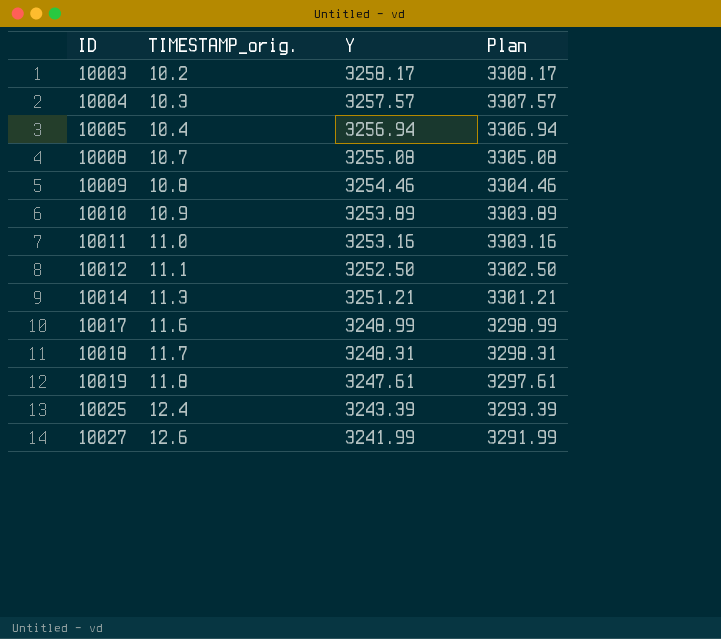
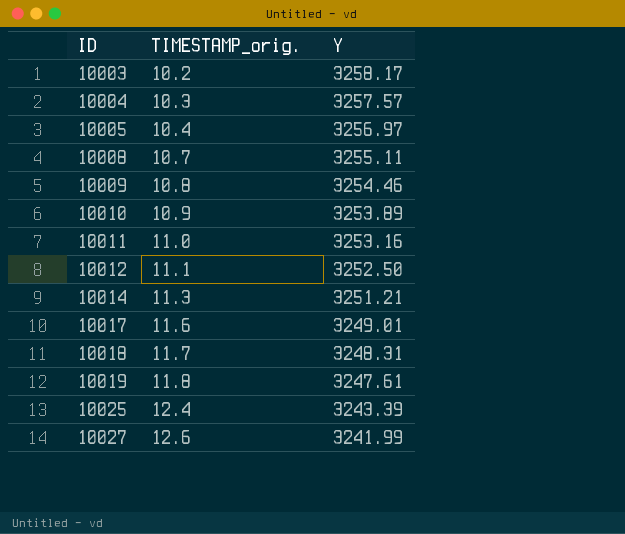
column Plan | formula: [Y] + 50 -> none
10005 | Y: 3256.94 -> 3256.97
10008 | Y: 3255.08 -> 3255.11
10017 | Y: 3248.99 -> 3249.01

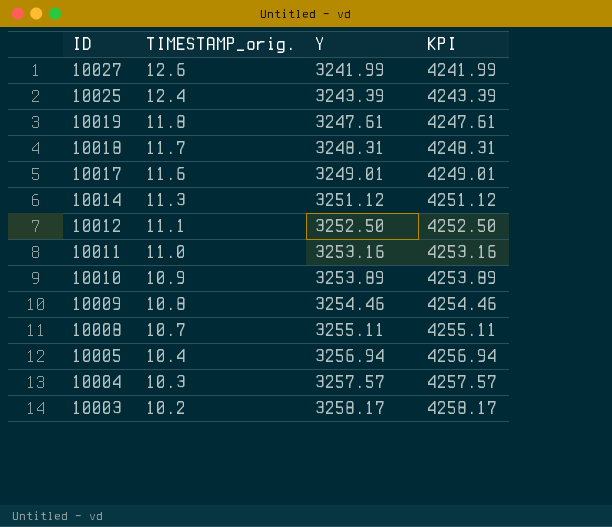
row order: ID ascending -> ID descending
column KPI | formula: none -> [Y] + 1000
10014 | Y: 3251.21 -> 3251.12
10005 | Y: 3256.97 -> 3256.94

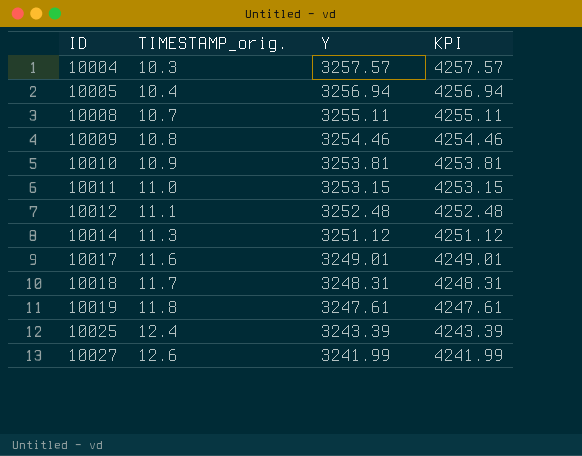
row order: ID descending -> ID ascending
row 10003: 10.2 | 3258.17 | 4258.17 -> none
10010 | Y: 3253.89 -> 3253.81
10010 | KPI: 4253.89 -> 4253.81
10011 | Y: 3253.16 -> 3253.15
10011 | KPI: 4253.16 -> 4253.15
10012 | Y: 3252.50 -> 3252.48
10012 | KPI: 4252.50 -> 4252.48

